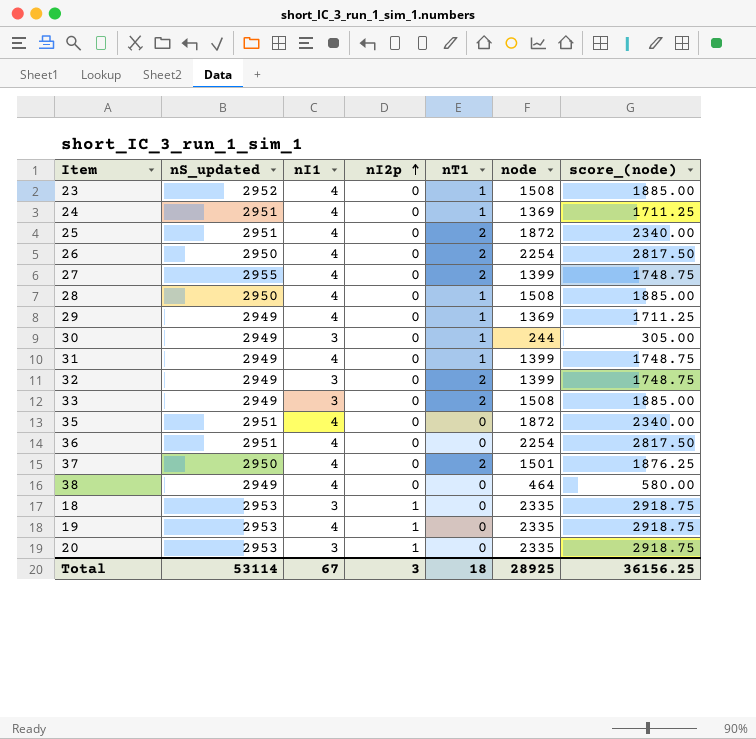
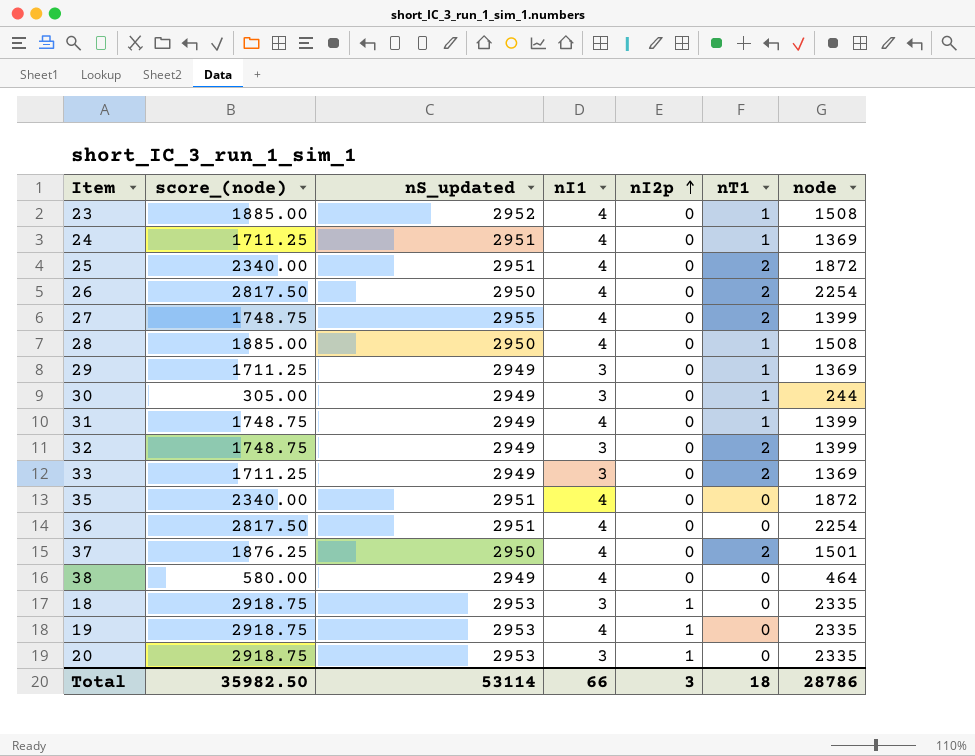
column score_(node) | position: 7 -> 2
29 | nI1: 4 -> 3
33 | score_(node): 1885.00 -> 1711.25
33 | node: 1508 -> 1369
Total | score_(node): 36156.25 -> 35982.50
Total | nI1: 67 -> 66
Total | node: 28925 -> 28786

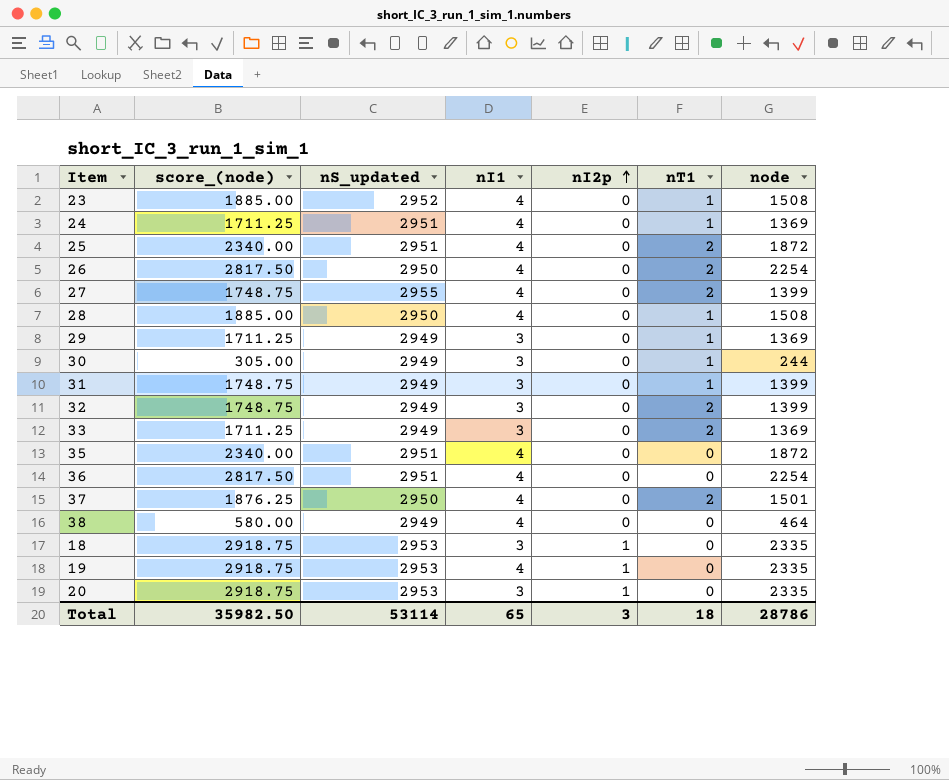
31 | nI1: 4 -> 3
Total | nI1: 66 -> 65

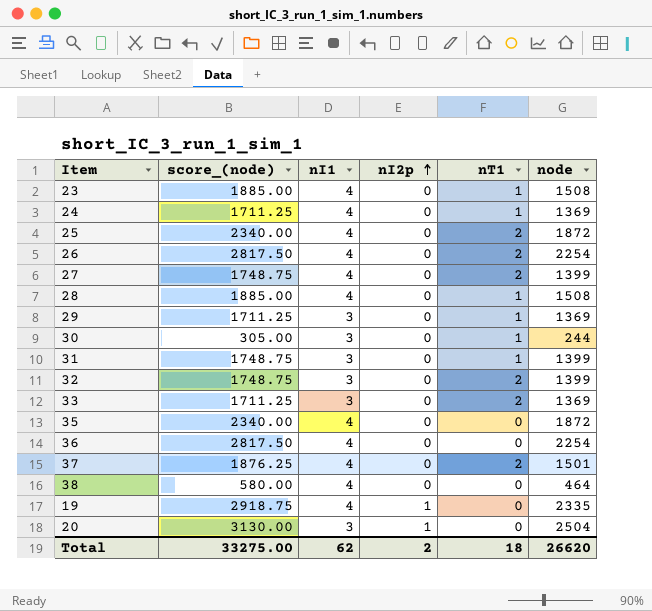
column nS_updated | position: 3 -> none
row 18: 2918.75 | 2953 | 3 | 1 | 0 | 2335 -> none
20 | score_(node): 2918.75 -> 3130.00
20 | node: 2335 -> 2504
Total | score_(node): 35982.50 -> 33275.00
Total | nI1: 65 -> 62
Total | nI2p: 3 -> 2
Total | node: 28786 -> 26620

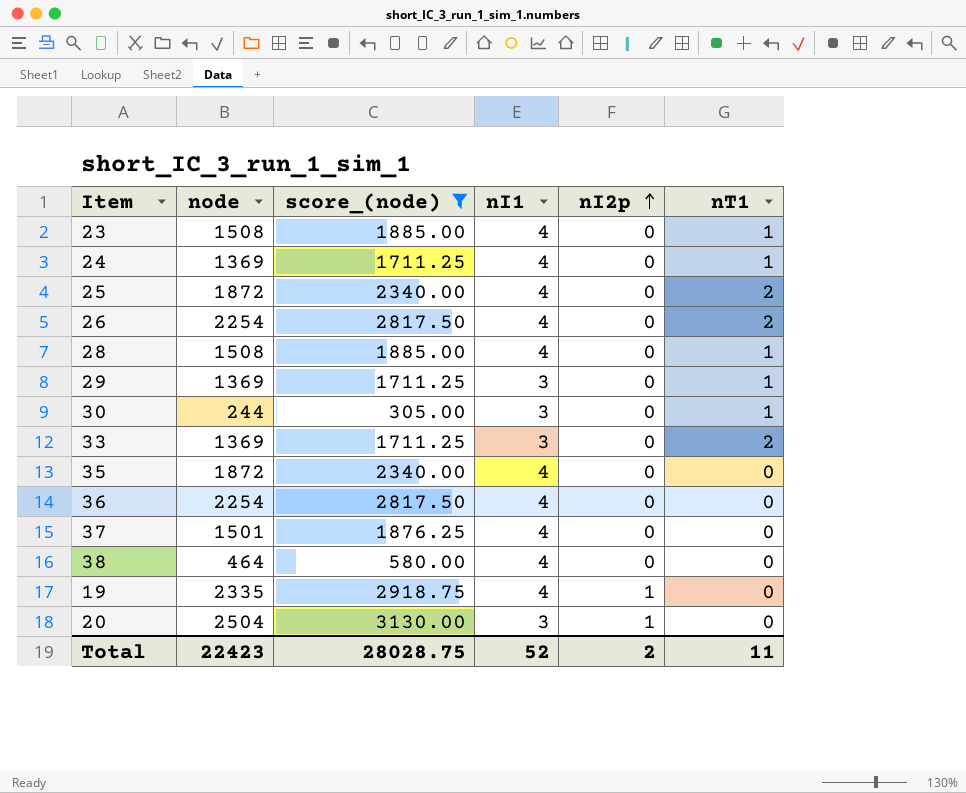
filter: none -> score_(node) != 1748.75
column node | position: 6 -> 2
37 | nT1: 2 -> 0
Total | node: 26620 -> 22423
Total | score_(node): 33275.00 -> 28028.75
Total | nI1: 62 -> 52
Total | nT1: 18 -> 11

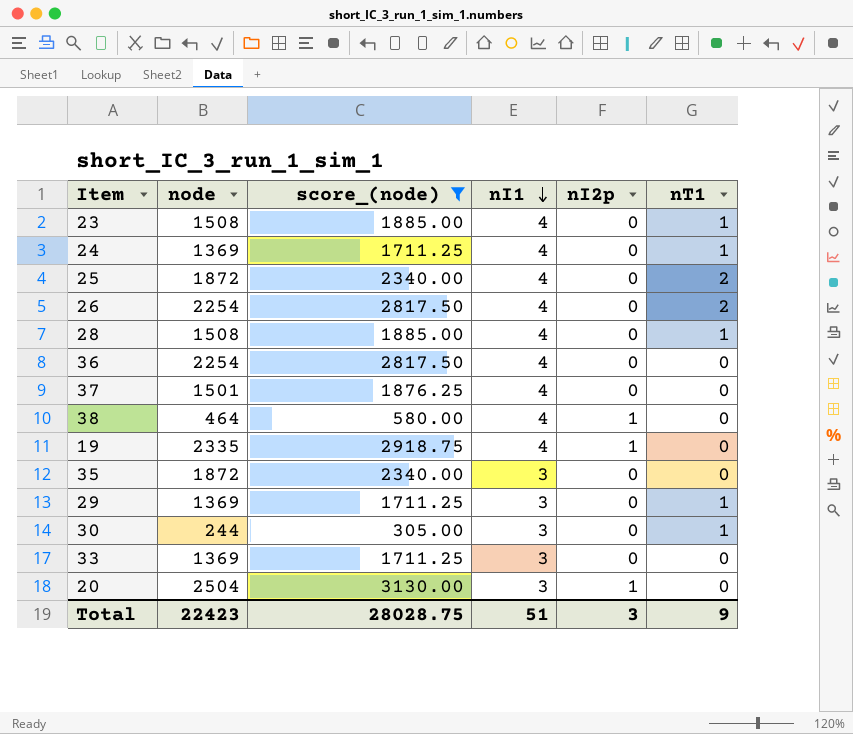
row order: nI2p ascending -> nI1 descending
38 | nI2p: 0 -> 1
35 | nI1: 4 -> 3
33 | nT1: 2 -> 0
Total | nI1: 52 -> 51
Total | nI2p: 2 -> 3
Total | nT1: 11 -> 9

